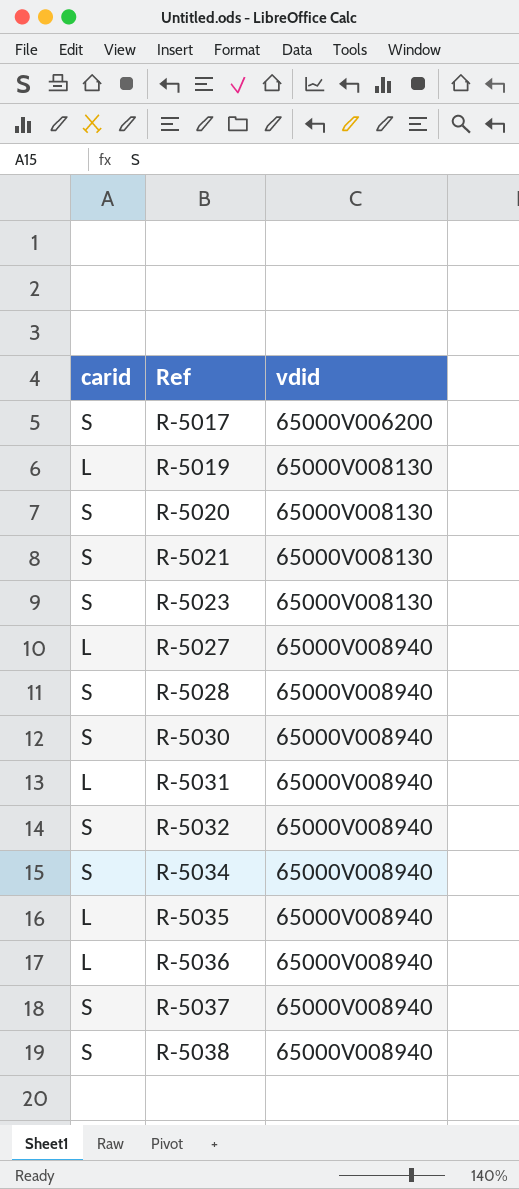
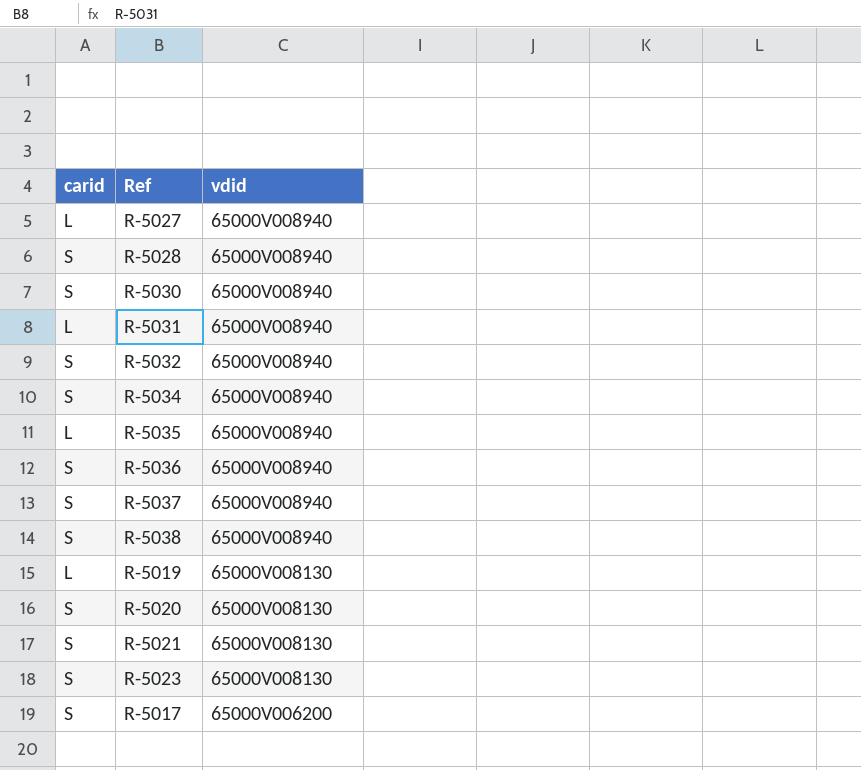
row order: Ref ascending -> vdid descending
R-5036 | carid: L -> S

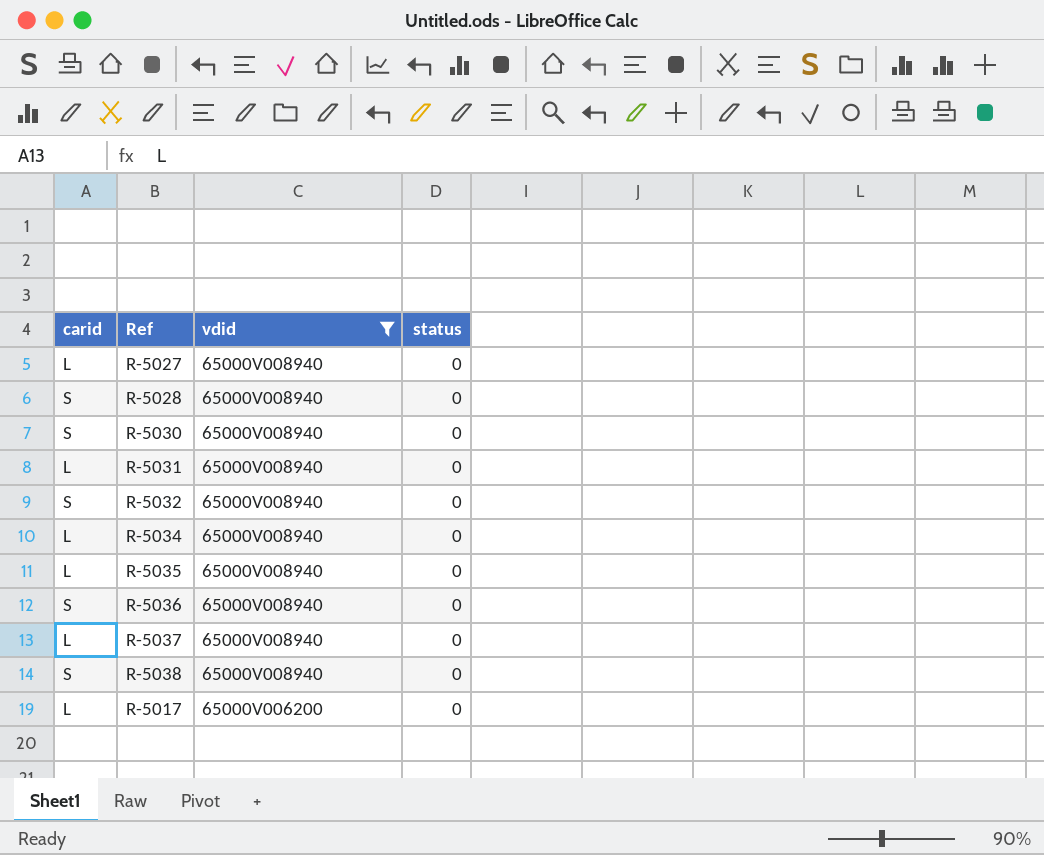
filter: none -> vdid != 65000V008130
column status | position: none -> 4
R-5034 | carid: S -> L
R-5037 | carid: S -> L
R-5017 | carid: S -> L

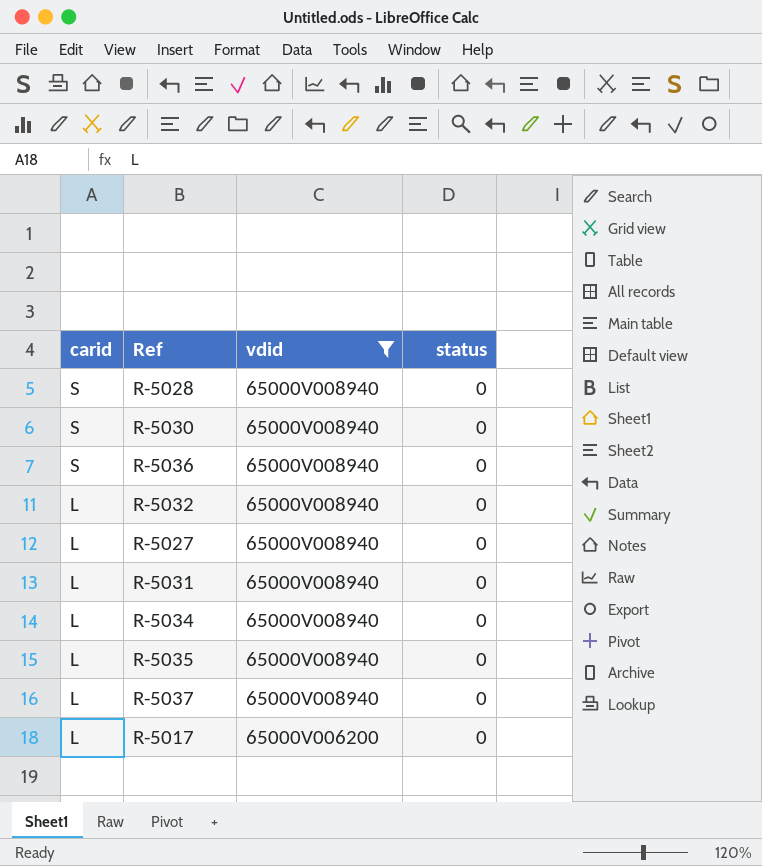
row order: vdid descending -> carid descending
row R-5038: S | 65000V008940 | 0 -> none
R-5032 | carid: S -> L

